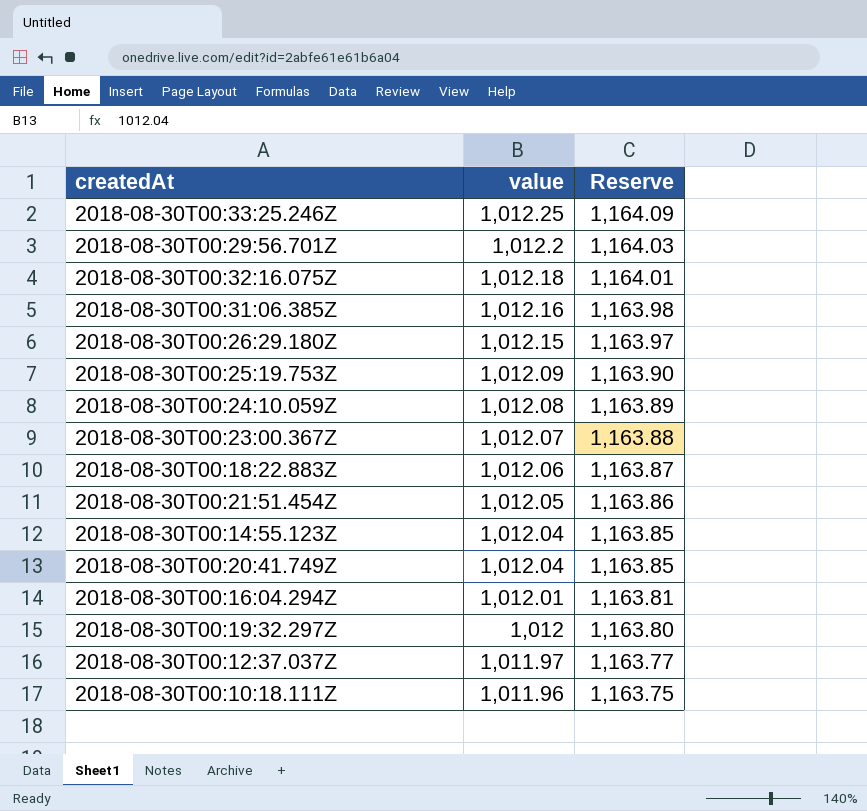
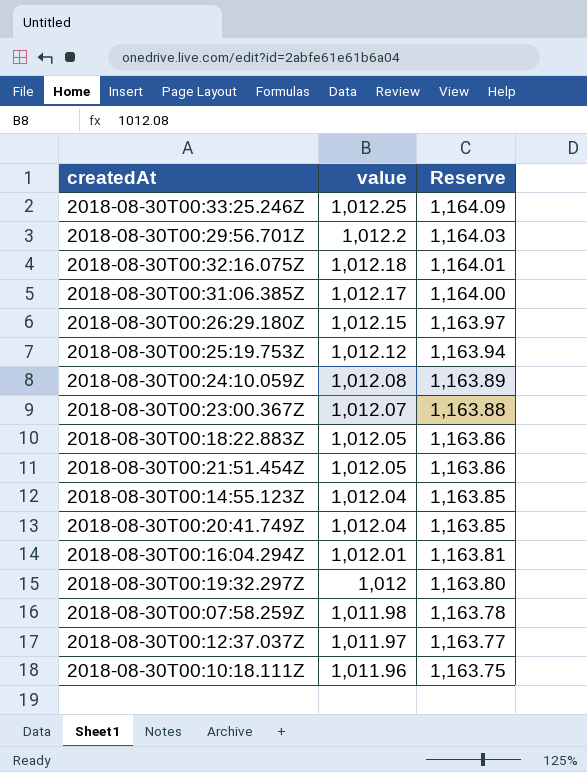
2018-08-30T00:31:06.385Z | value: 1,012.16 -> 1,012.17
2018-08-30T00:31:06.385Z | Reserve: 1,163.98 -> 1,164.00
2018-08-30T00:25:19.753Z | value: 1,012.09 -> 1,012.12
2018-08-30T00:25:19.753Z | Reserve: 1,163.90 -> 1,163.94
2018-08-30T00:18:22.883Z | value: 1,012.06 -> 1,012.05
2018-08-30T00:18:22.883Z | Reserve: 1,163.87 -> 1,163.86
row 2018-08-30T00:07:58.259Z: none -> 1,011.98 | 1,163.78

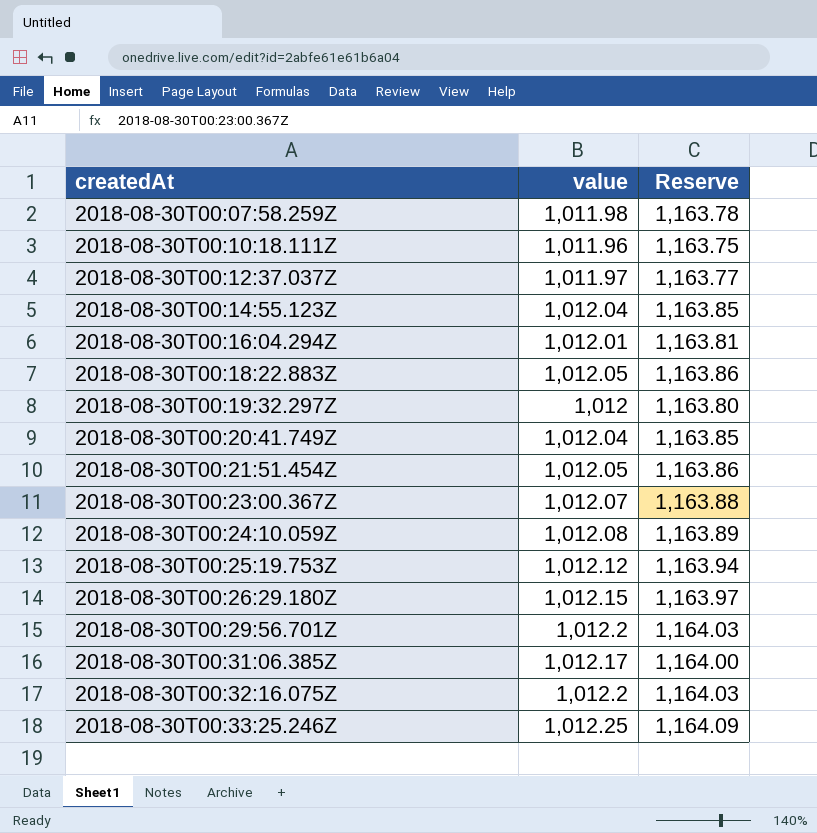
row order: value descending -> createdAt ascending
2018-08-30T00:32:16.075Z | value: 1,012.18 -> 1,012.2
2018-08-30T00:32:16.075Z | Reserve: 1,164.01 -> 1,164.03

